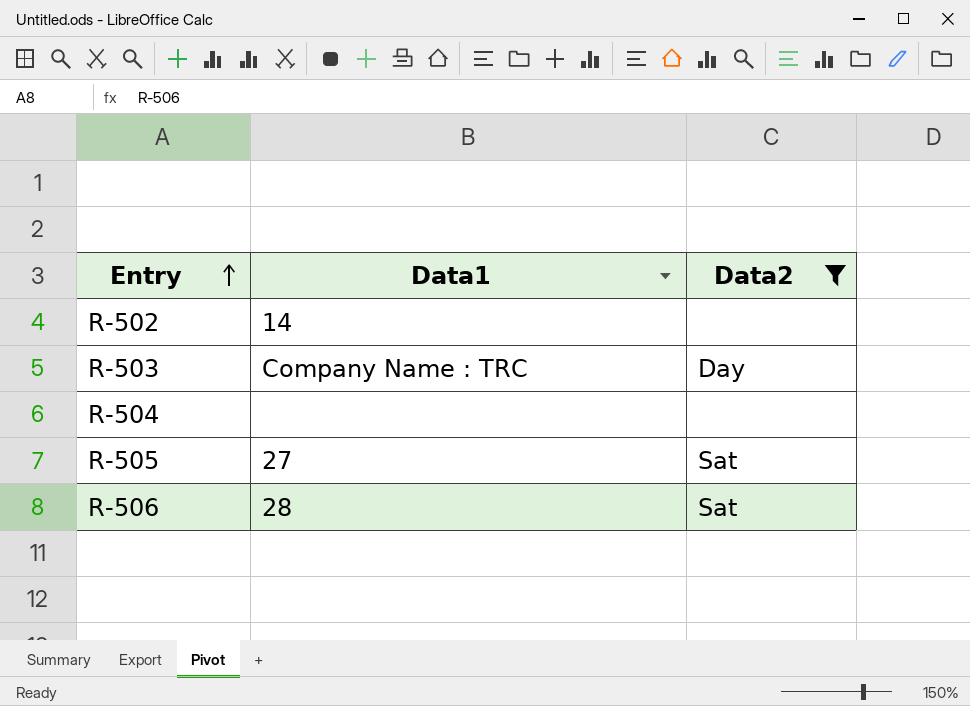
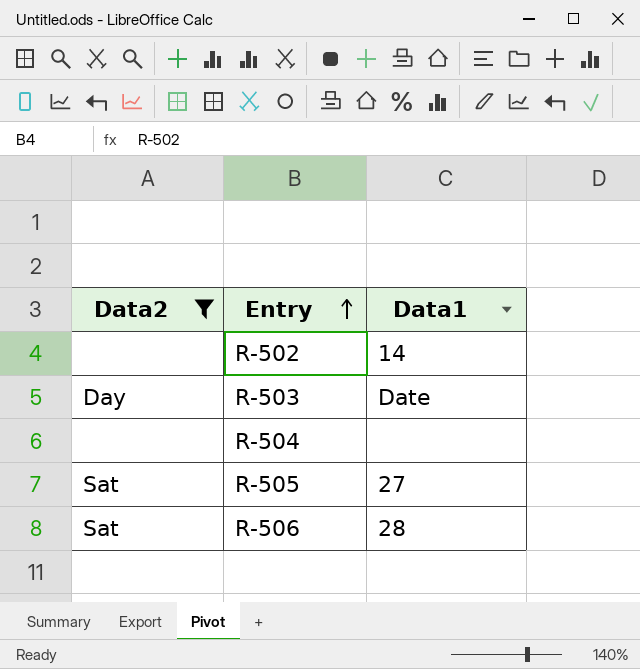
column Data2 | position: 3 -> 1
R-503 | Data1: Company Name : TRC -> Date

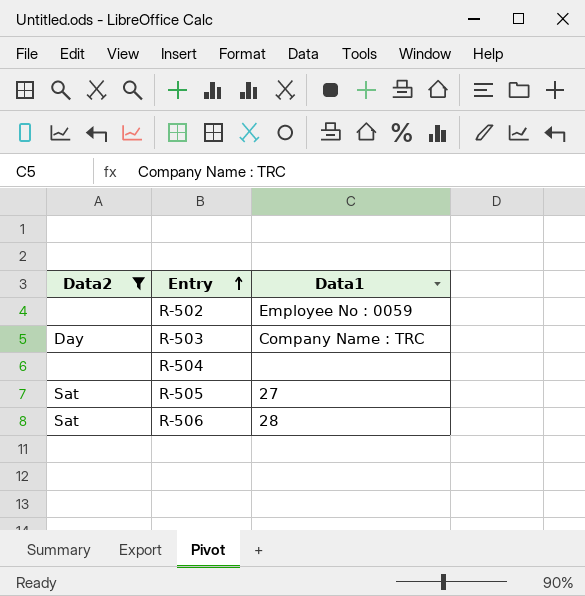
R-502 | Data1: 14 -> Employee No : 0059
R-503 | Data1: Date -> Company Name : TRC

